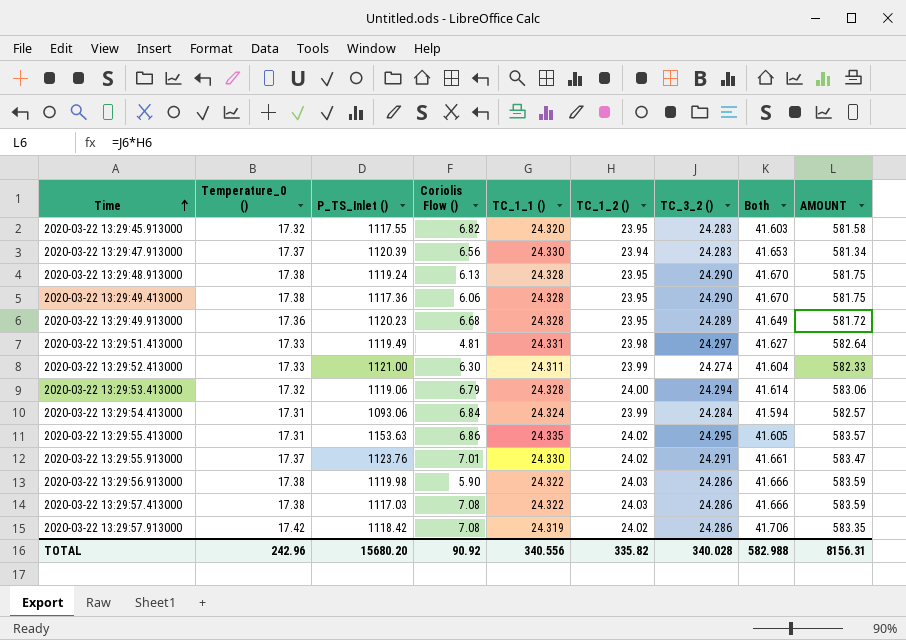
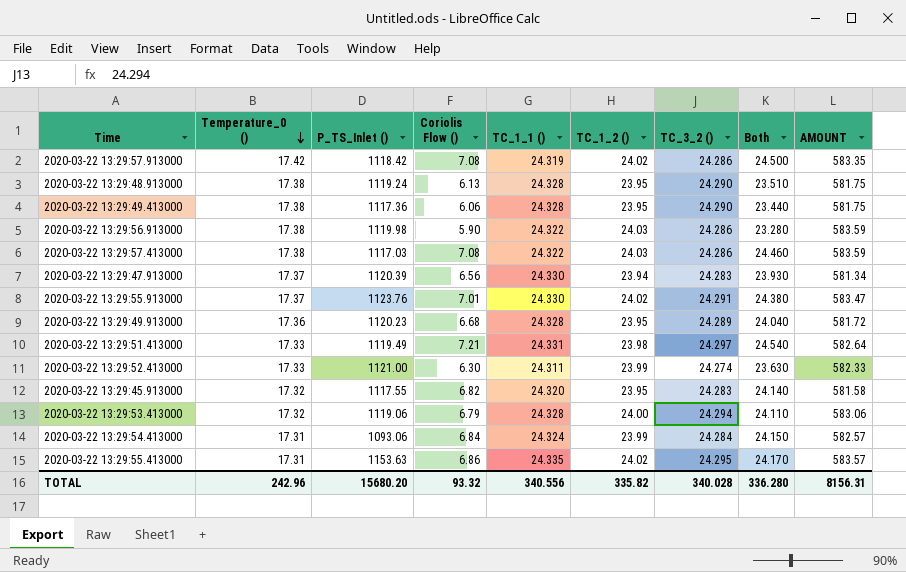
row order: Time ascending -> Temperature_0 () descending
column Both | formula: [Temperature_0 ()] + [TC_3_2 ()] -> [Temperature_0 ()] + [Coriolis Flow ()]
2020-03-22 13:29:51.413000 | Coriolis Flow (): 4.81 -> 7.21
TOTAL | Coriolis Flow (): 90.92 -> 93.32
TOTAL | Both: 582.988 -> 336.280

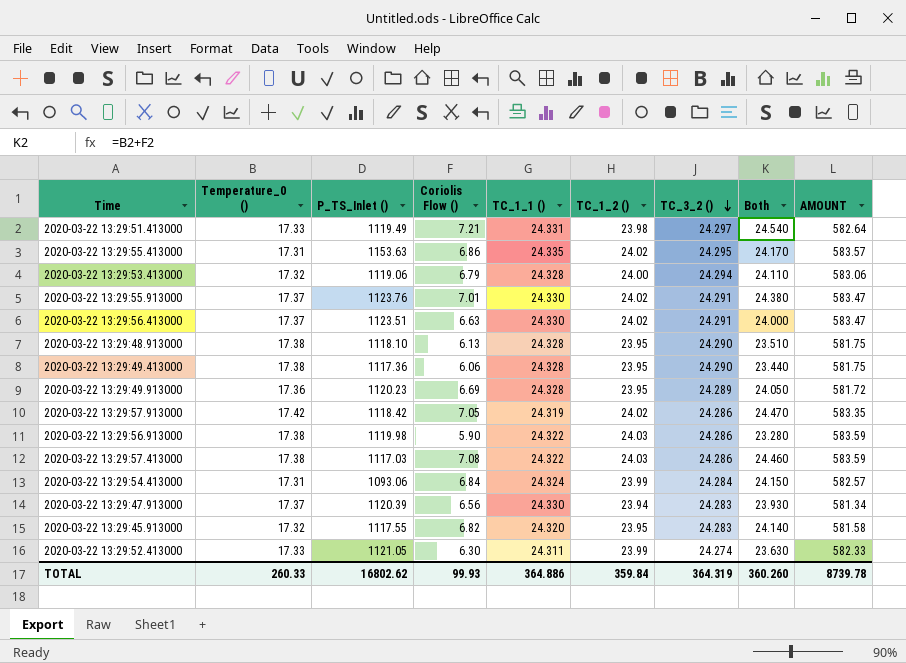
row order: Temperature_0 () descending -> TC_3_2 () descending
row 2020-03-22 13:29:56.413000: none -> 17.37 | 1123.51 | 6.63 | 24.330 | 24.02 | 24.291 | 24.000 | 583.47
2020-03-22 13:29:48.913000 | P_TS_Inlet (): 1119.24 -> 1118.10
2020-03-22 13:29:49.913000 | Coriolis Flow (): 6.68 -> 6.69
2020-03-22 13:29:49.913000 | Both: 24.040 -> 24.050
2020-03-22 13:29:57.913000 | Coriolis Flow (): 7.08 -> 7.05
2020-03-22 13:29:57.913000 | Both: 24.500 -> 24.470
2020-03-22 13:29:52.413000 | P_TS_Inlet (): 1121.00 -> 1121.05
TOTAL | Temperature_0 (): 242.96 -> 260.33
TOTAL | P_TS_Inlet (): 15680.20 -> 16802.62
TOTAL | Coriolis Flow (): 93.32 -> 99.93
TOTAL | TC_1_1 (): 340.556 -> 364.886
TOTAL | TC_1_2 (): 335.82 -> 359.84
TOTAL | TC_3_2 (): 340.028 -> 364.319
TOTAL | Both: 336.280 -> 360.260
TOTAL | AMOUNT: 8156.31 -> 8739.78

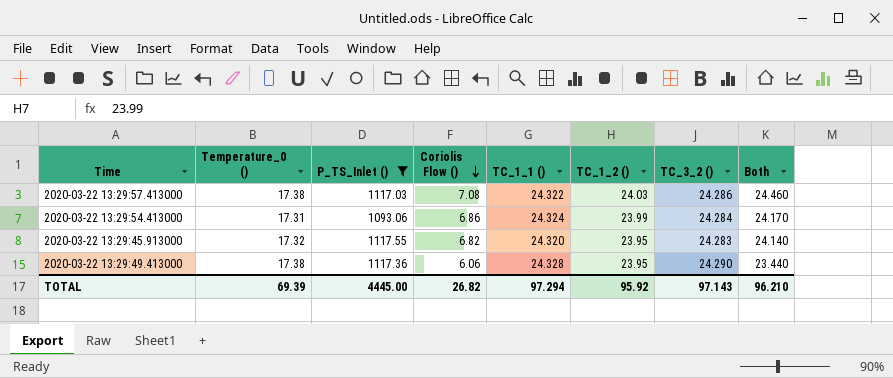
filter: none -> P_TS_Inlet () <= 1117.55
row order: TC_3_2 () descending -> Coriolis Flow () descending
column AMOUNT | formula: [TC_1_2 ()] * [TC_3_2 ()] -> none
2020-03-22 13:29:54.413000 | Coriolis Flow (): 6.84 -> 6.86
2020-03-22 13:29:54.413000 | Both: 24.150 -> 24.170
TOTAL | Temperature_0 (): 260.33 -> 69.39
TOTAL | P_TS_Inlet (): 16802.62 -> 4445.00
TOTAL | Coriolis Flow (): 99.93 -> 26.82
TOTAL | TC_1_1 (): 364.886 -> 97.294
TOTAL | TC_1_2 (): 359.84 -> 95.92
TOTAL | TC_3_2 (): 364.319 -> 97.143
TOTAL | Both: 360.260 -> 96.210

